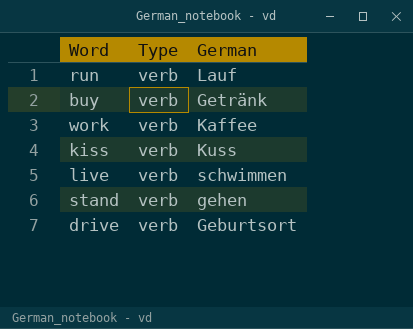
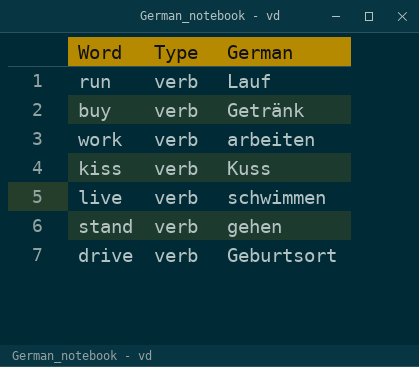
work | German: Kaffee -> arbeiten

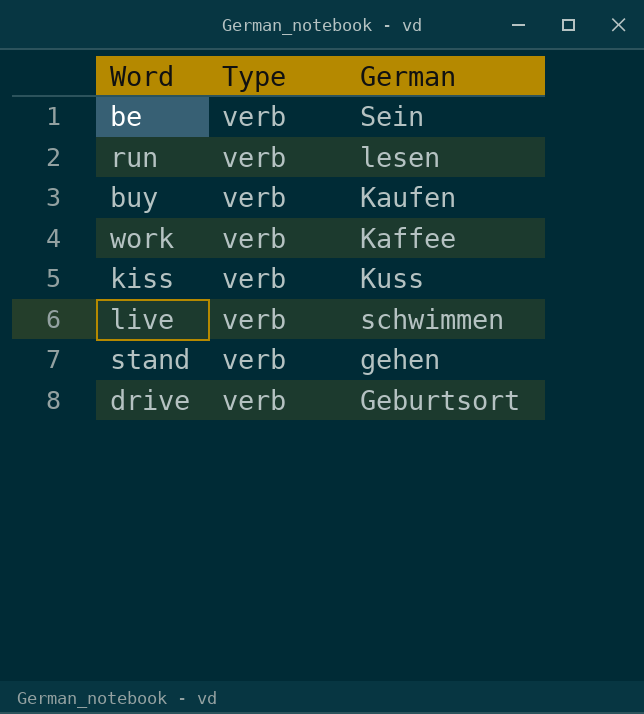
row be: none -> verb | Sein
run | German: Lauf -> lesen
buy | German: Getränk -> Kaufen
work | German: arbeiten -> Kaffee

